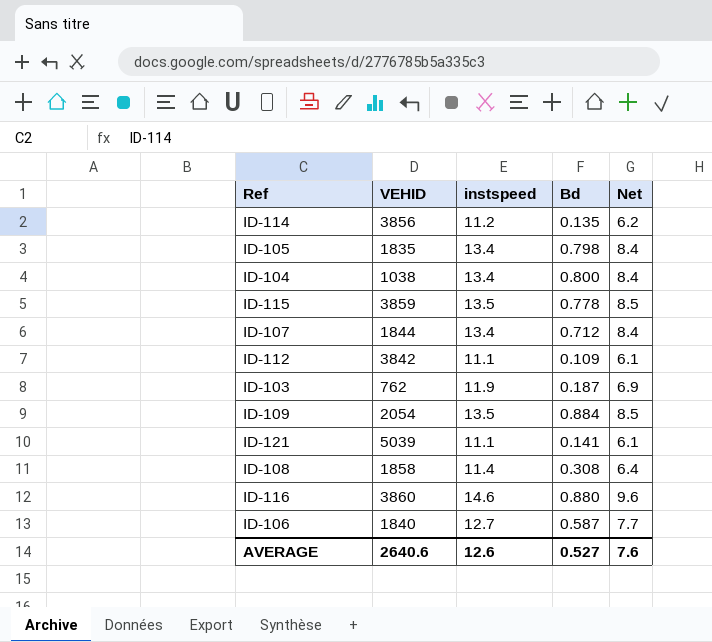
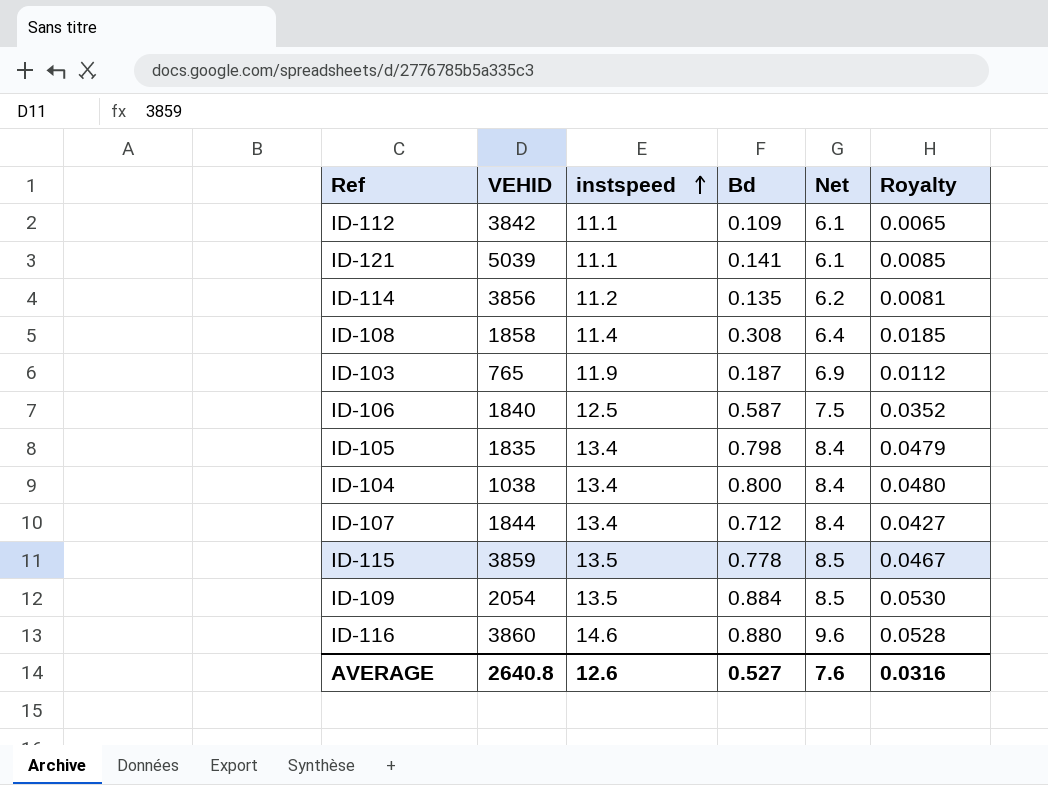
row order: none -> instspeed ascending
column Royalty | formula: none -> [Bd] * 0.06
ID-103 | VEHID: 762 -> 765
ID-106 | instspeed: 12.7 -> 12.5
ID-106 | Net: 7.7 -> 7.5
AVERAGE | VEHID: 2640.6 -> 2640.8

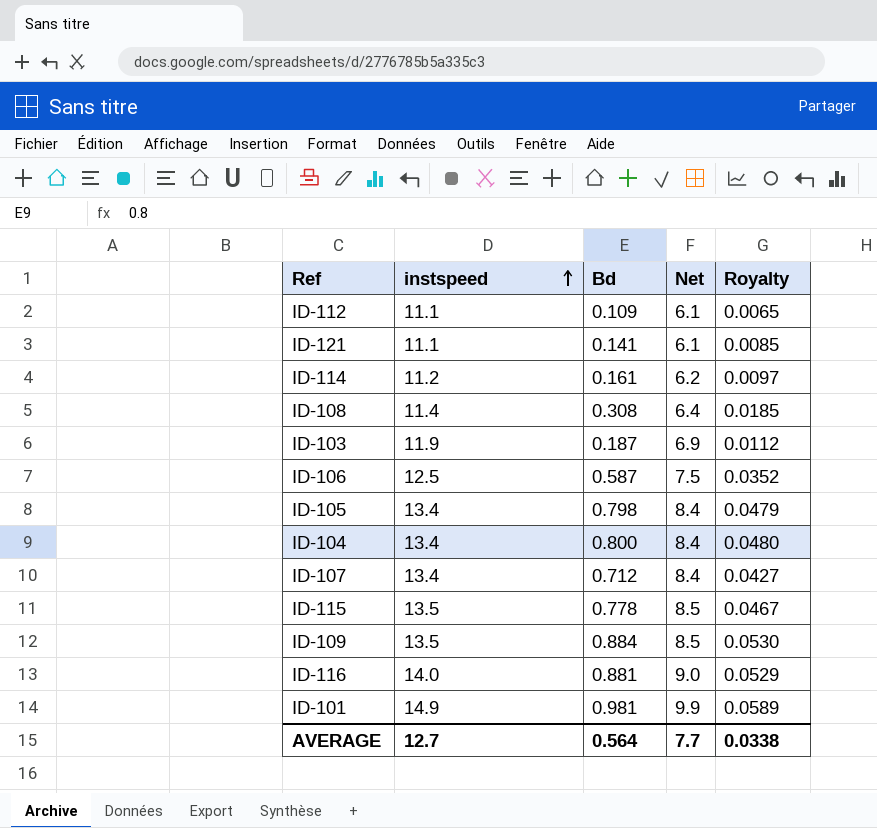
column VEHID | position: 2 -> none
ID-114 | Bd: 0.135 -> 0.161
ID-114 | Royalty: 0.0081 -> 0.0097
ID-116 | instspeed: 14.6 -> 14.0
ID-116 | Bd: 0.880 -> 0.881
ID-116 | Net: 9.6 -> 9.0
ID-116 | Royalty: 0.0528 -> 0.0529
row ID-101: none -> 14.9 | 0.981 | 9.9 | 0.0589
AVERAGE | instspeed: 12.6 -> 12.7
AVERAGE | Bd: 0.527 -> 0.564
AVERAGE | Net: 7.6 -> 7.7
AVERAGE | Royalty: 0.0316 -> 0.0338

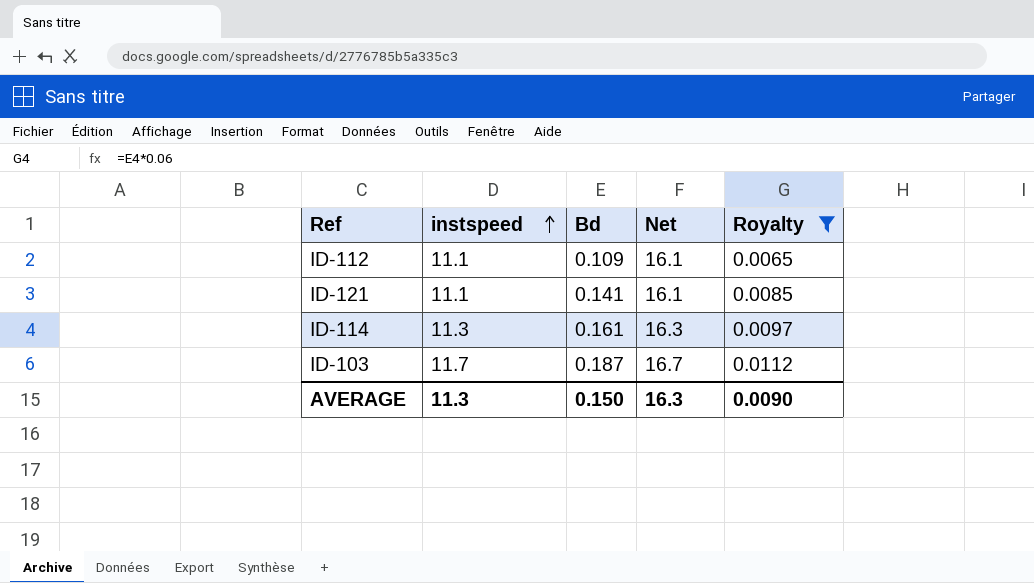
filter: none -> Royalty <= 0.0112
column Net | formula: [instspeed] - 5 -> [instspeed] + 5
ID-114 | instspeed: 11.2 -> 11.3
ID-103 | instspeed: 11.9 -> 11.7
AVERAGE | instspeed: 12.7 -> 11.3
AVERAGE | Bd: 0.564 -> 0.150
AVERAGE | Net: 7.7 -> 16.3
AVERAGE | Royalty: 0.0338 -> 0.0090

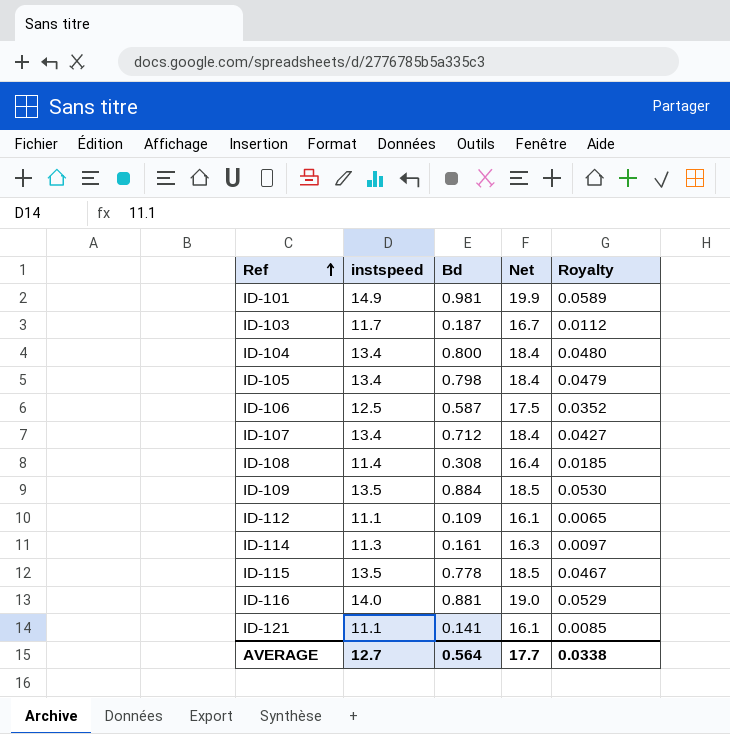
filter: Royalty <= 0.0112 -> none
row order: instspeed ascending -> Ref ascending
AVERAGE | instspeed: 11.3 -> 12.7
AVERAGE | Bd: 0.150 -> 0.564
AVERAGE | Net: 16.3 -> 17.7
AVERAGE | Royalty: 0.0090 -> 0.0338

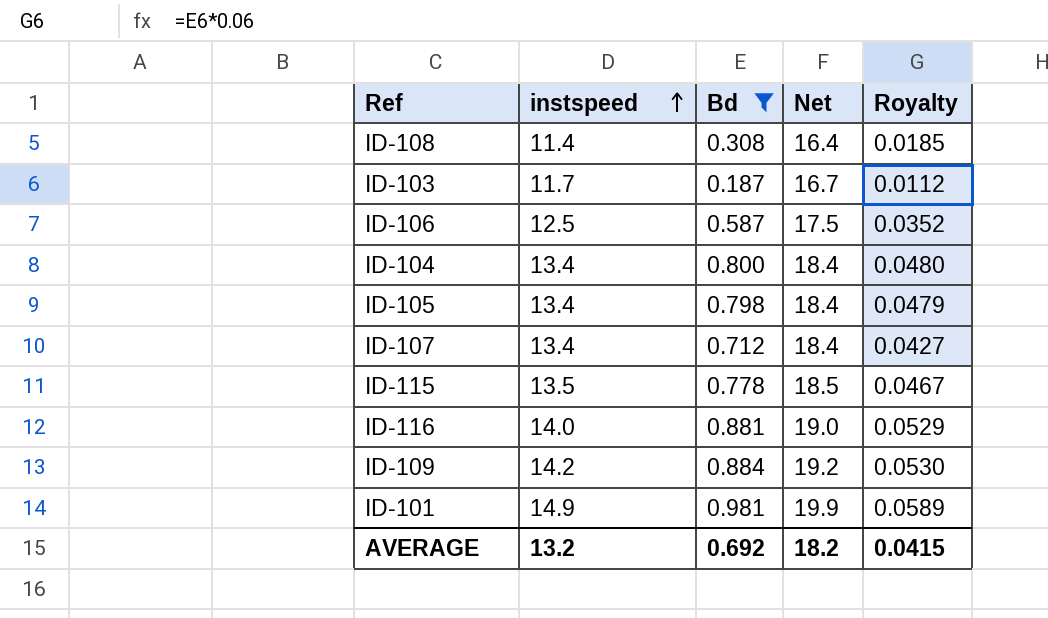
filter: none -> Bd >= 0.187
row order: Ref ascending -> instspeed ascending
ID-109 | instspeed: 13.5 -> 14.2
ID-109 | Net: 18.5 -> 19.2
AVERAGE | instspeed: 12.7 -> 13.2
AVERAGE | Bd: 0.564 -> 0.692
AVERAGE | Net: 17.7 -> 18.2
AVERAGE | Royalty: 0.0338 -> 0.0415

